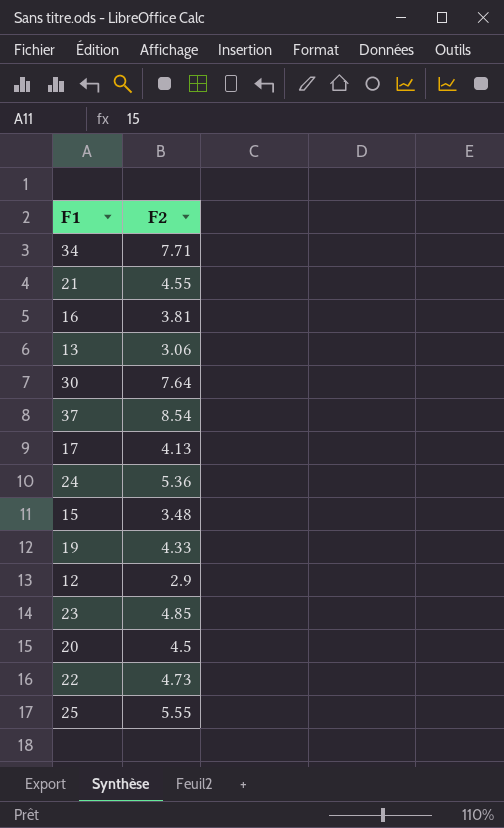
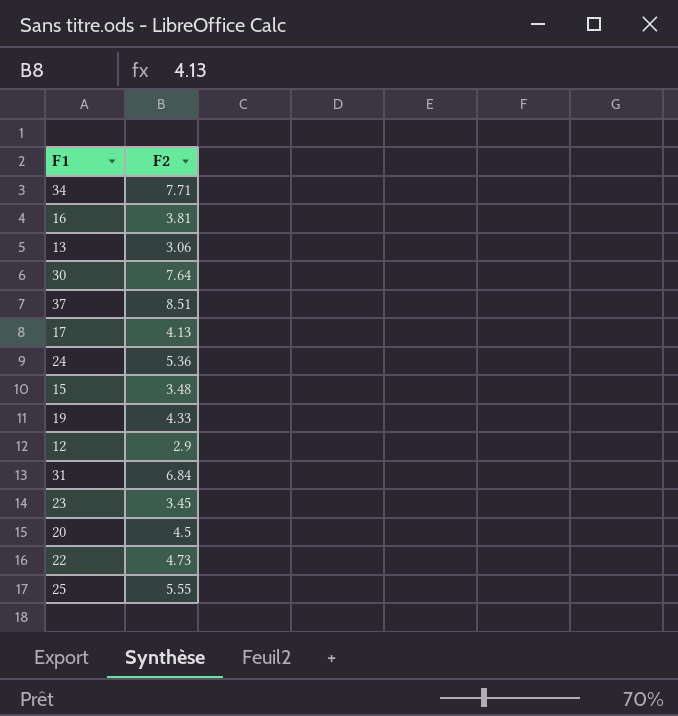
row 21: 4.55 -> none
37 | F2: 8.54 -> 8.51
row 31: none -> 6.84
23 | F2: 4.85 -> 3.45

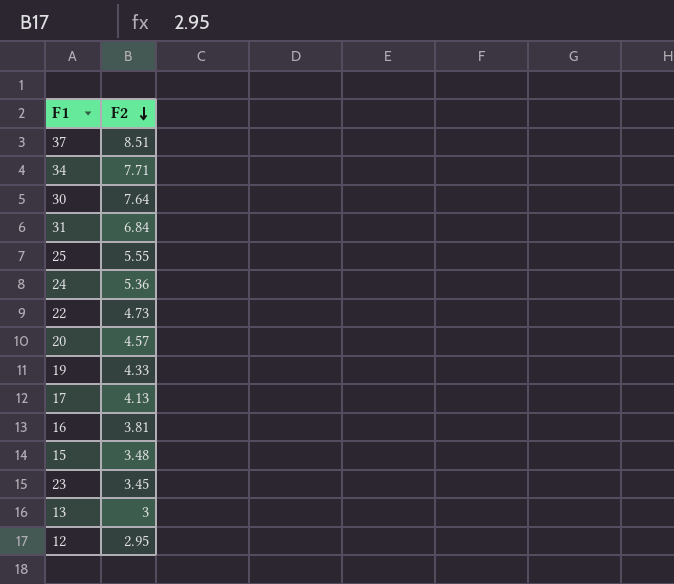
row order: none -> F2 descending
20 | F2: 4.5 -> 4.57
13 | F2: 3.06 -> 3
12 | F2: 2.9 -> 2.95

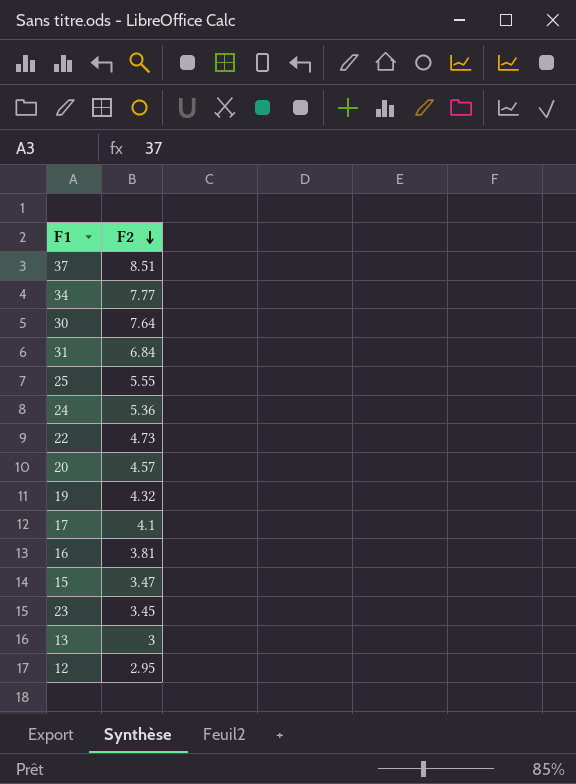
34 | F2: 7.71 -> 7.77
19 | F2: 4.33 -> 4.32
17 | F2: 4.13 -> 4.1
15 | F2: 3.48 -> 3.47

